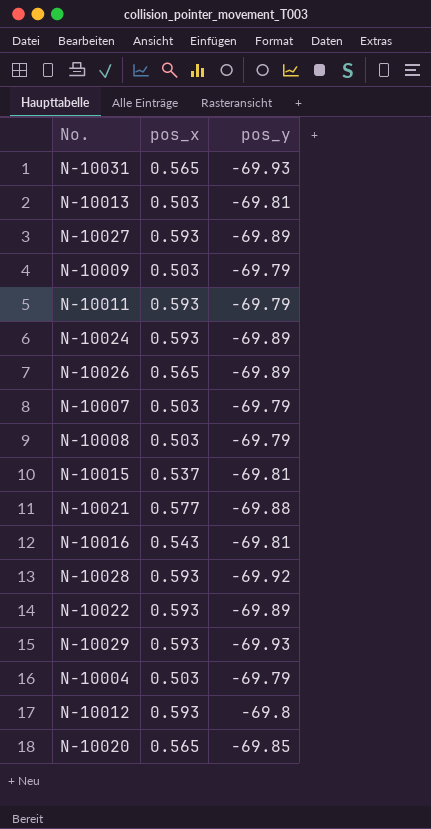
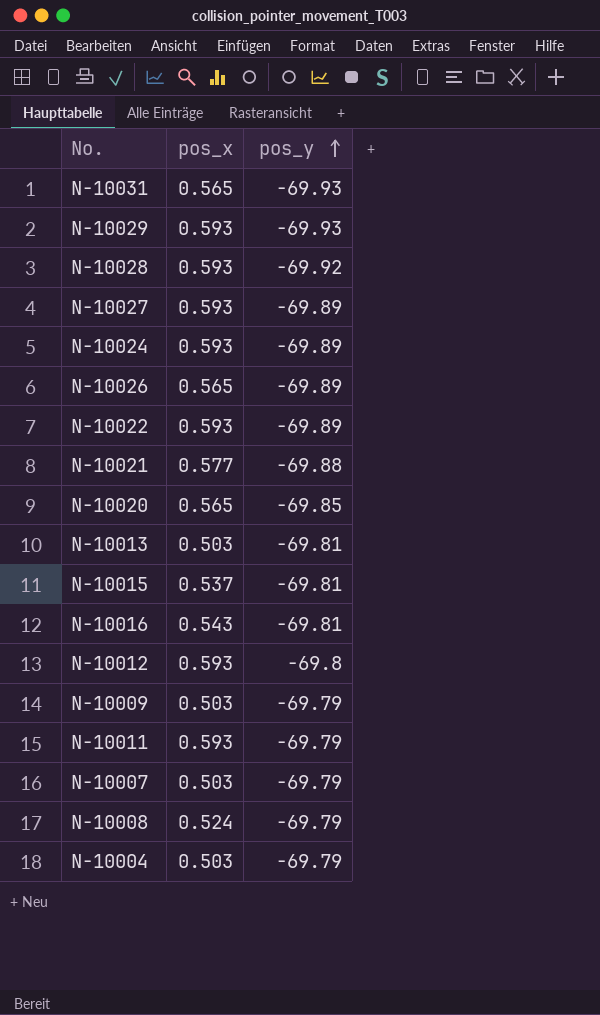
row order: none -> pos_y ascending
N-10008 | pos_x: 0.503 -> 0.524

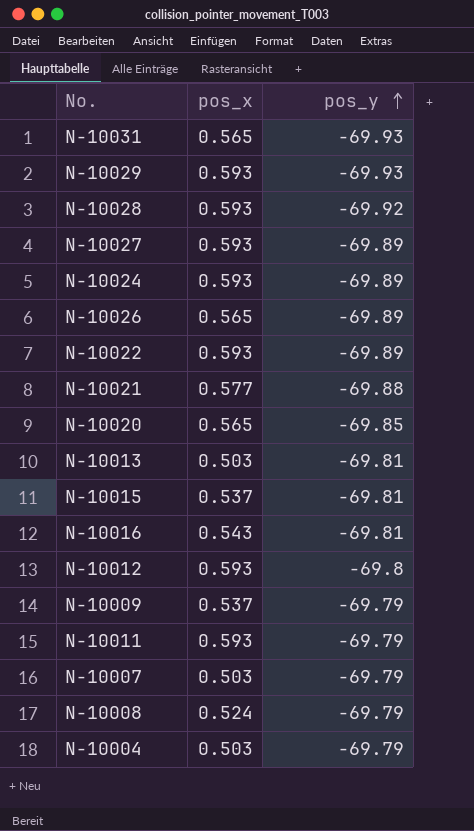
N-10009 | pos_x: 0.503 -> 0.537

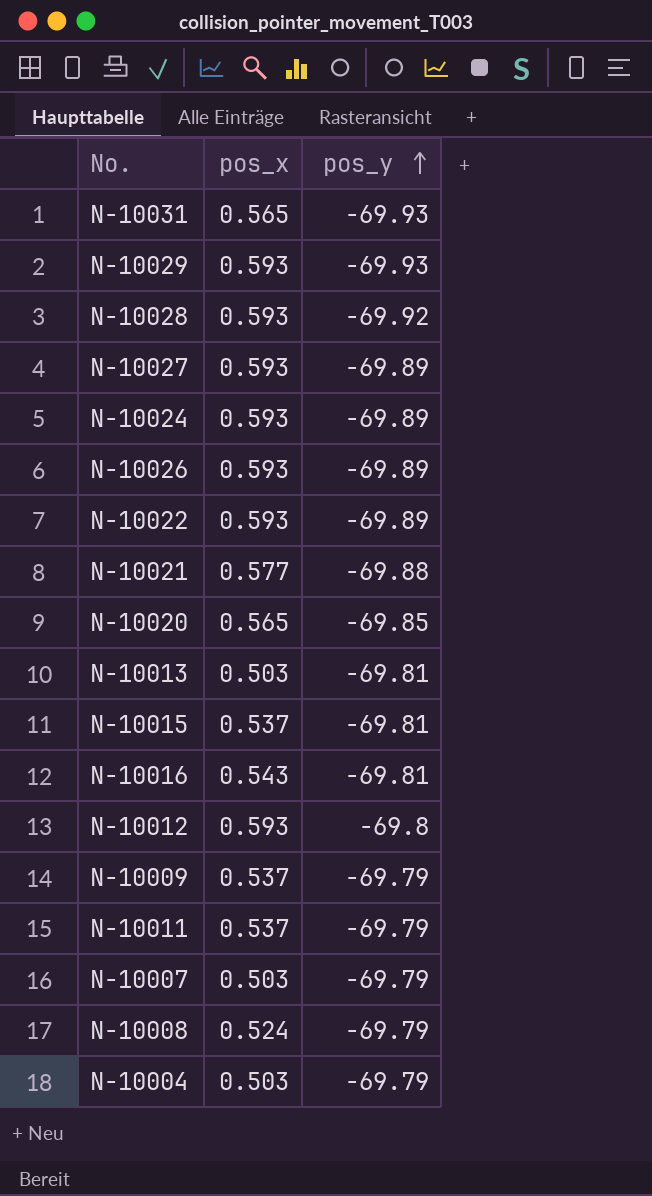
N-10026 | pos_x: 0.565 -> 0.593
N-10011 | pos_x: 0.593 -> 0.537

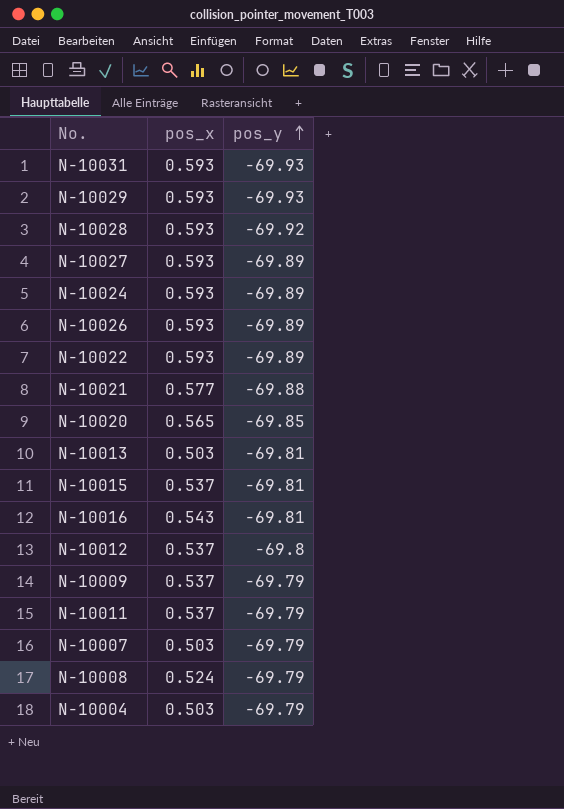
N-10031 | pos_x: 0.565 -> 0.593
N-10012 | pos_x: 0.593 -> 0.537

